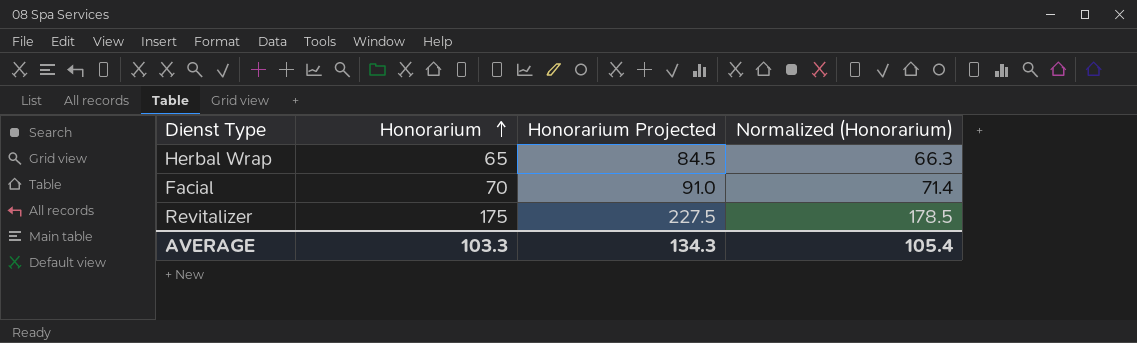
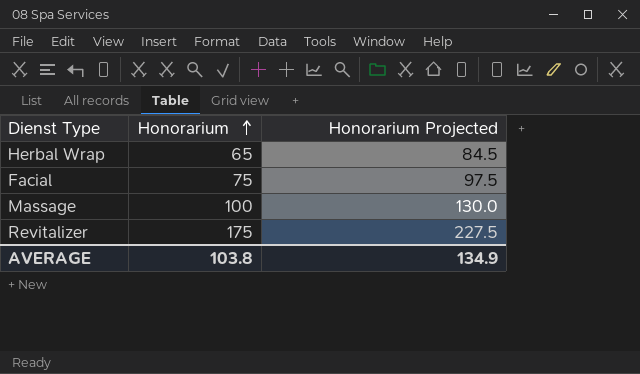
column Normalized (Honorarium) | formula: [Honorarium] * 1.02 -> none
Facial | Honorarium: 70 -> 75
Facial | Honorarium Projected: 91.0 -> 97.5
row Massage: none -> 100 | 130.0
AVERAGE | Honorarium: 103.3 -> 103.8
AVERAGE | Honorarium Projected: 134.3 -> 134.9

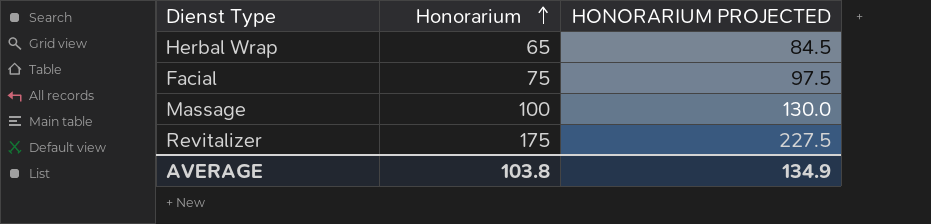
column name: Honorarium Projected -> HONORARIUM PROJECTED

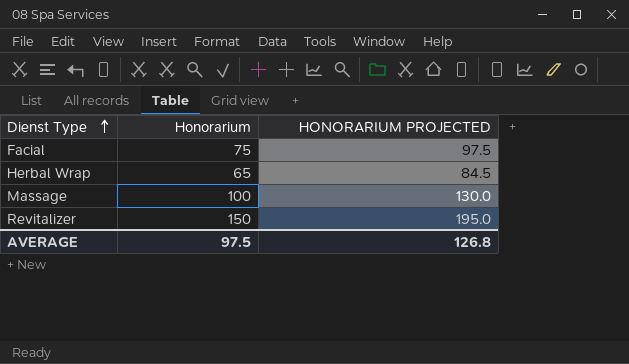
row order: Honorarium ascending -> Dienst Type ascending
Revitalizer | Honorarium: 175 -> 150
Revitalizer | HONORARIUM PROJECTED: 227.5 -> 195.0
AVERAGE | Honorarium: 103.8 -> 97.5
AVERAGE | HONORARIUM PROJECTED: 134.9 -> 126.8

